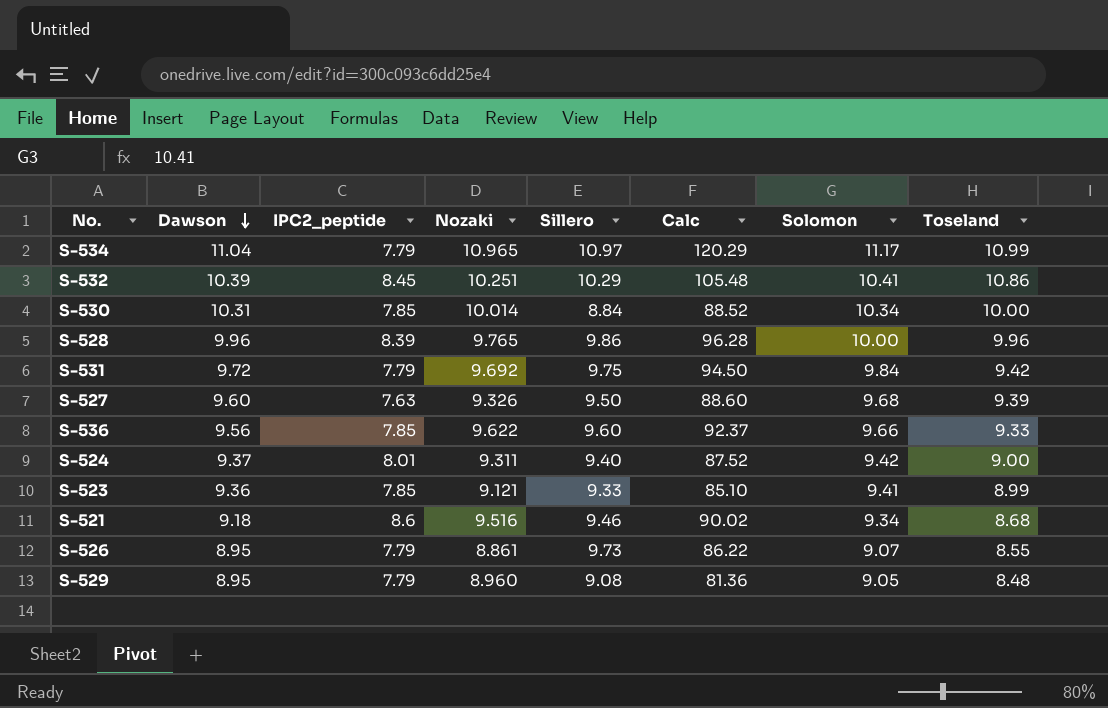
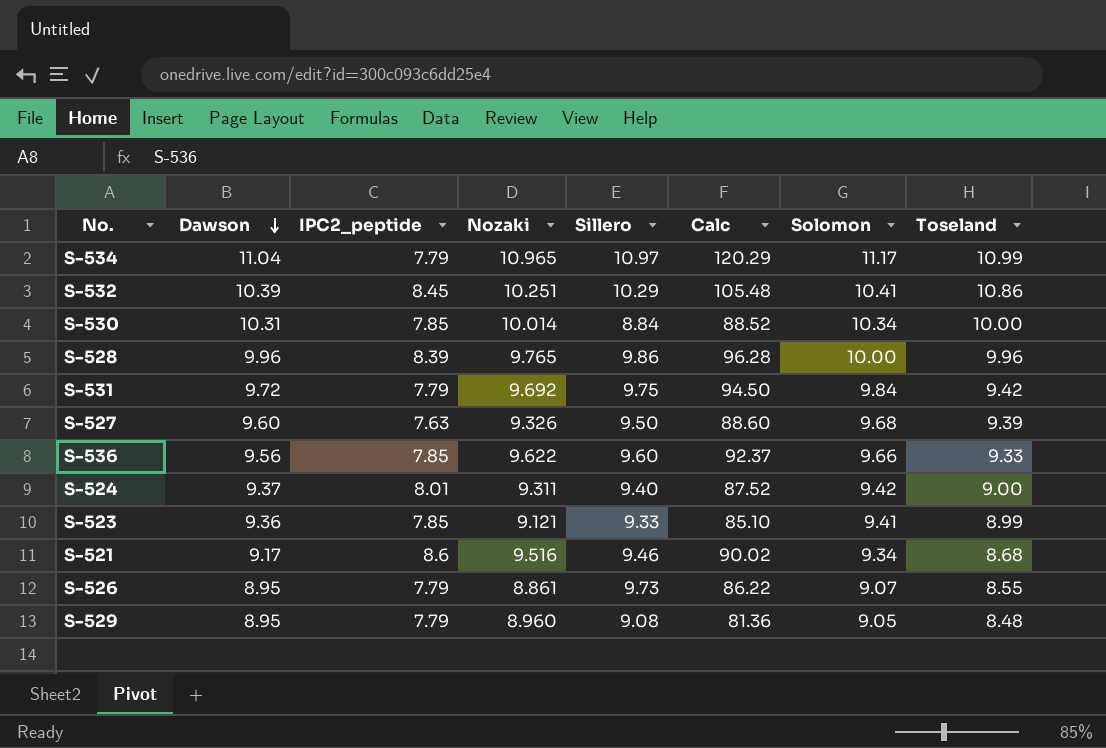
S-521 | Dawson: 9.18 -> 9.17

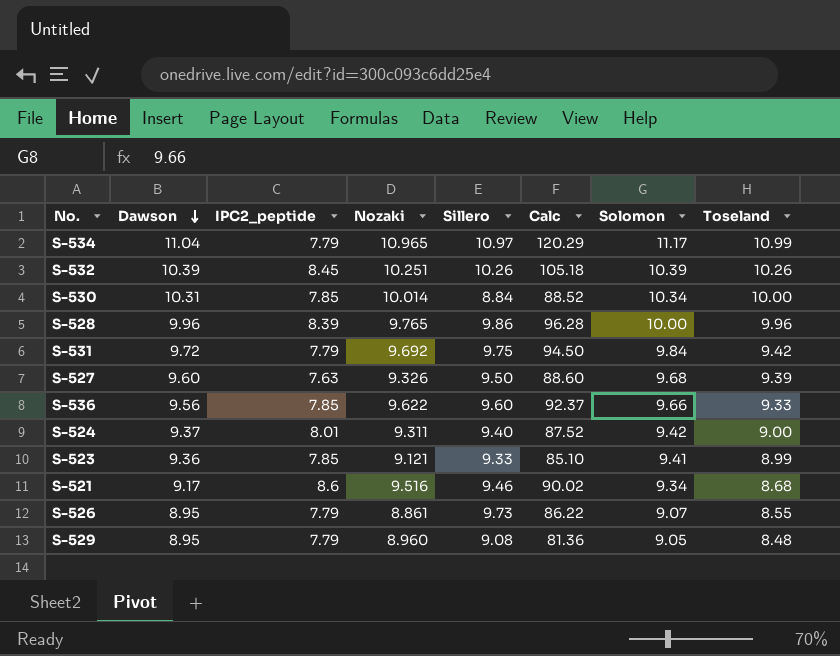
S-532 | Sillero: 10.29 -> 10.26
S-532 | Calc: 105.48 -> 105.18
S-532 | Solomon: 10.41 -> 10.39
S-532 | Toseland: 10.86 -> 10.26

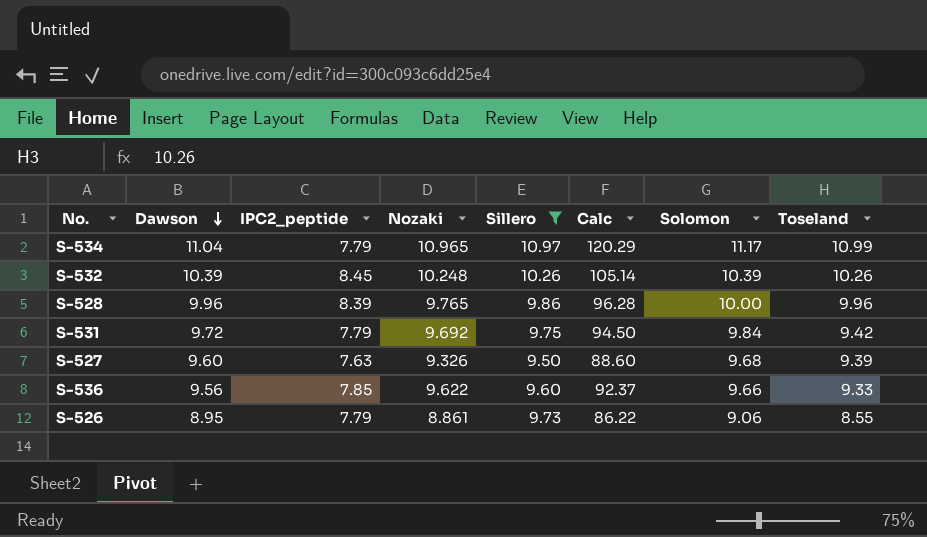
filter: none -> Sillero >= 9.50
S-532 | Nozaki: 10.251 -> 10.248
S-532 | Calc: 105.18 -> 105.14
S-526 | Solomon: 9.07 -> 9.06

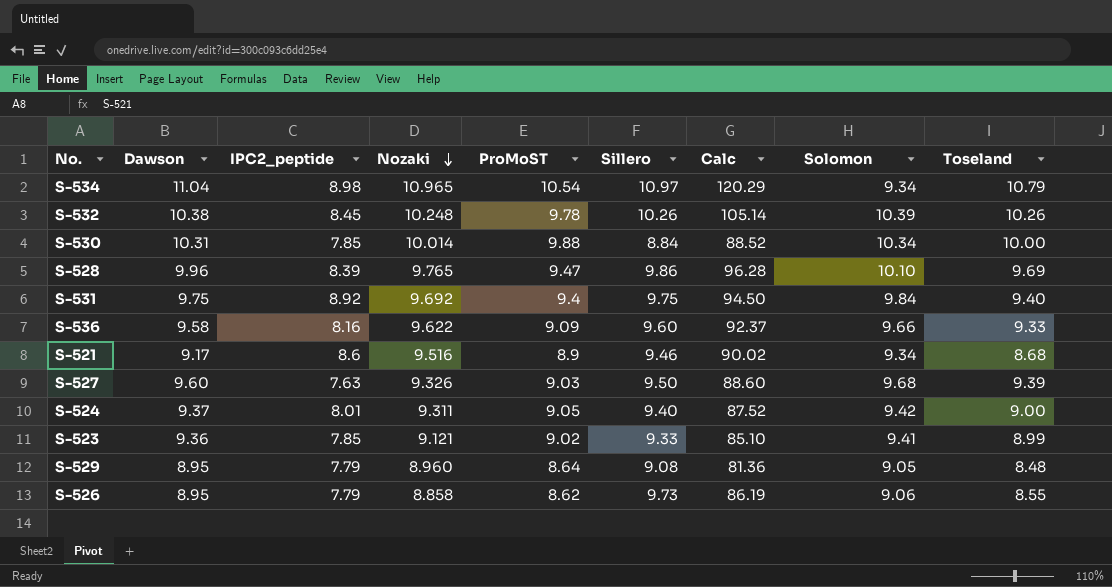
filter: Sillero >= 9.50 -> none
row order: Dawson descending -> Nozaki descending
column ProMoST | position: none -> 5
S-534 | IPC2_peptide: 7.79 -> 8.98
S-534 | Solomon: 11.17 -> 9.34
S-534 | Toseland: 10.99 -> 10.79
S-532 | Dawson: 10.39 -> 10.38
S-528 | Solomon: 10.00 -> 10.10
S-528 | Toseland: 9.96 -> 9.69
S-531 | Dawson: 9.72 -> 9.75
S-531 | IPC2_peptide: 7.79 -> 8.92
S-531 | Toseland: 9.42 -> 9.40
S-536 | Dawson: 9.56 -> 9.58
S-536 | IPC2_peptide: 7.85 -> 8.16
S-526 | Nozaki: 8.861 -> 8.858
S-526 | Calc: 86.22 -> 86.19

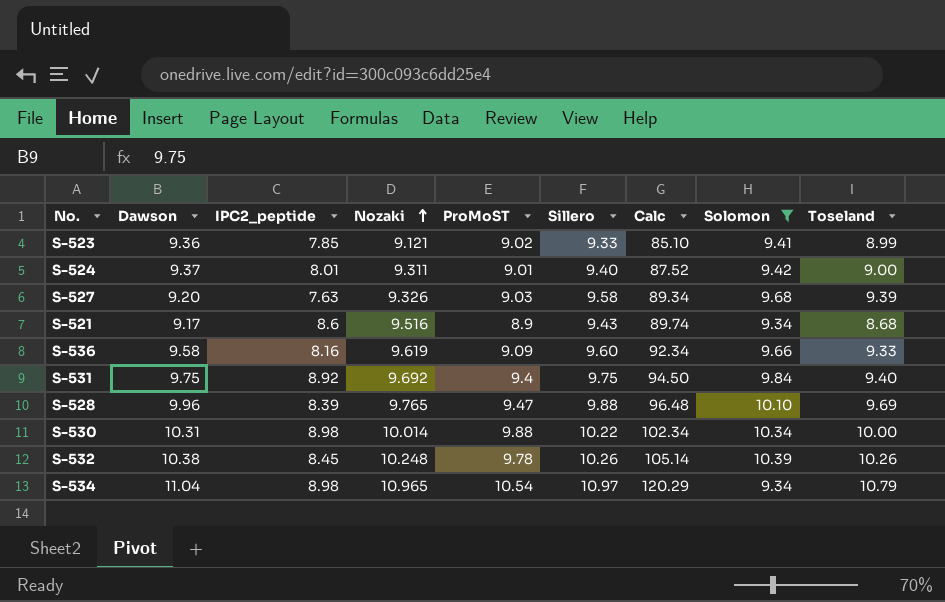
filter: none -> Solomon >= 9.34
row order: Nozaki descending -> Nozaki ascending
S-524 | ProMoST: 9.05 -> 9.01
S-527 | Dawson: 9.60 -> 9.20
S-527 | Sillero: 9.50 -> 9.58
S-527 | Calc: 88.60 -> 89.34
S-521 | Sillero: 9.46 -> 9.43
S-521 | Calc: 90.02 -> 89.74
S-536 | Nozaki: 9.622 -> 9.619
S-536 | Calc: 92.37 -> 92.34
S-528 | Sillero: 9.86 -> 9.88
S-528 | Calc: 96.28 -> 96.48
S-530 | IPC2_peptide: 7.85 -> 8.98
S-530 | Sillero: 8.84 -> 10.22
S-530 | Calc: 88.52 -> 102.34

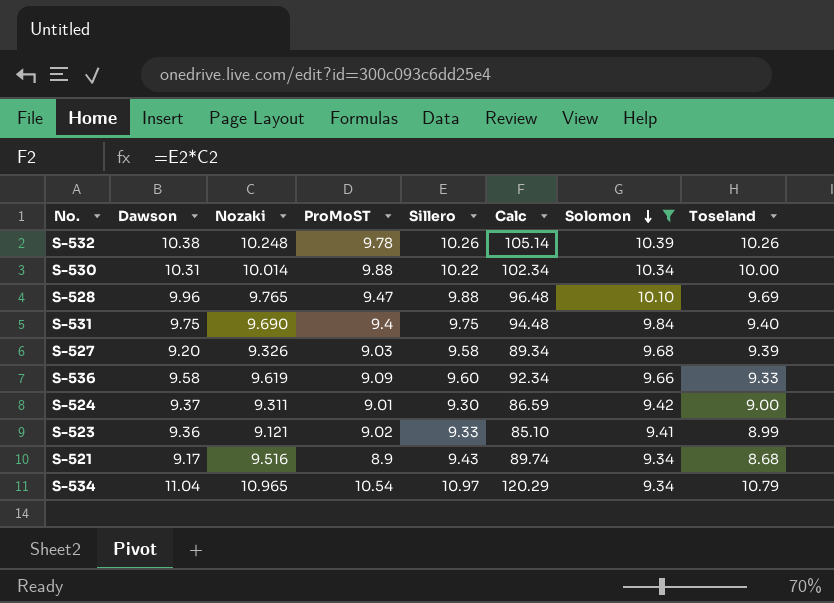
row order: Nozaki ascending -> Solomon descending
column IPC2_peptide | position: 3 -> none
S-531 | Nozaki: 9.692 -> 9.690
S-531 | Calc: 94.50 -> 94.48
S-524 | Sillero: 9.40 -> 9.30
S-524 | Calc: 87.52 -> 86.59

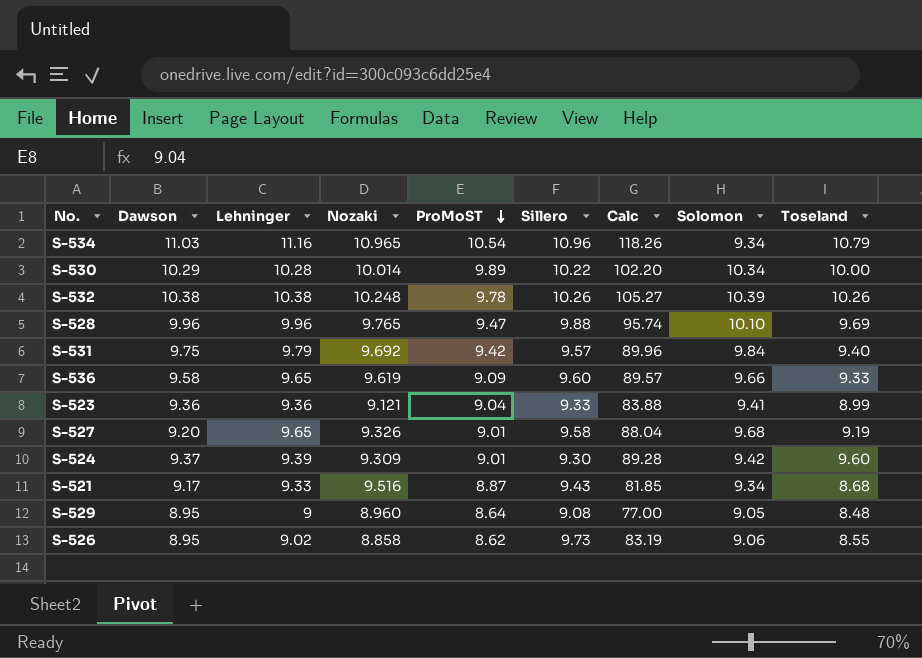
filter: Solomon >= 9.34 -> none
row order: Solomon descending -> ProMoST descending
column Lehninger | position: none -> 3
column Calc | formula: [Nozaki] * [Sillero] -> [Sillero] * [Toseland]
S-534 | Dawson: 11.04 -> 11.03
S-534 | Sillero: 10.97 -> 10.96
S-530 | Dawson: 10.31 -> 10.29
S-530 | ProMoST: 9.88 -> 9.89
S-531 | Nozaki: 9.690 -> 9.692
S-531 | ProMoST: 9.4 -> 9.42
S-531 | Sillero: 9.75 -> 9.57
S-523 | ProMoST: 9.02 -> 9.04
S-527 | ProMoST: 9.03 -> 9.01
S-527 | Toseland: 9.39 -> 9.19
S-524 | Nozaki: 9.311 -> 9.309
S-524 | Toseland: 9.00 -> 9.60
S-521 | ProMoST: 8.9 -> 8.87

